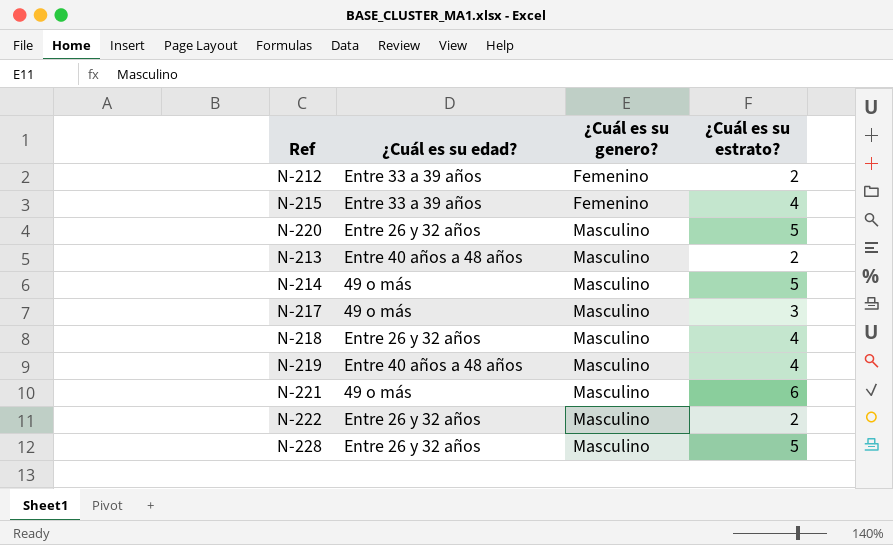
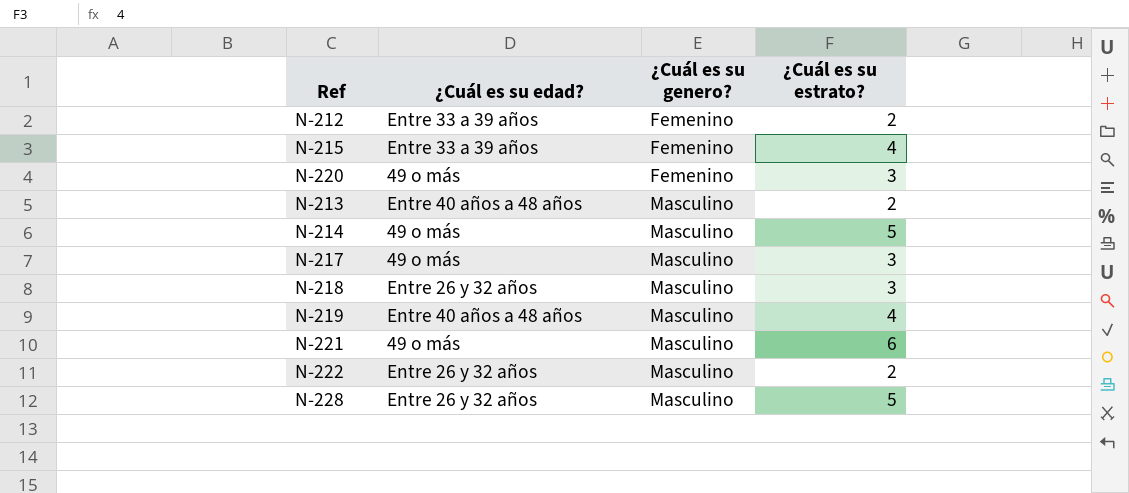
N-220 | ¿Cuál es su edad?: Entre 26 y 32 años -> 49 o más
N-220 | ¿Cuál es su genero?: Masculino -> Femenino
N-220 | ¿Cuál es su estrato?: 5 -> 3
N-218 | ¿Cuál es su estrato?: 4 -> 3

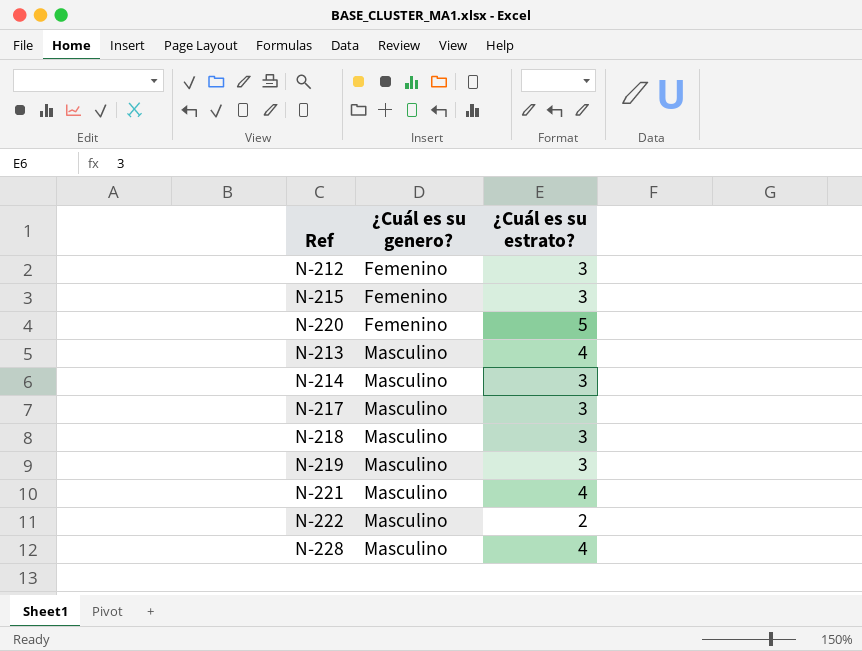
column ¿Cuál es su edad? | position: 2 -> none
N-212 | ¿Cuál es su estrato?: 2 -> 3
N-215 | ¿Cuál es su estrato?: 4 -> 3
N-220 | ¿Cuál es su estrato?: 3 -> 5
N-213 | ¿Cuál es su estrato?: 2 -> 4
N-214 | ¿Cuál es su estrato?: 5 -> 3
N-219 | ¿Cuál es su estrato?: 4 -> 3
N-221 | ¿Cuál es su estrato?: 6 -> 4
N-228 | ¿Cuál es su estrato?: 5 -> 4

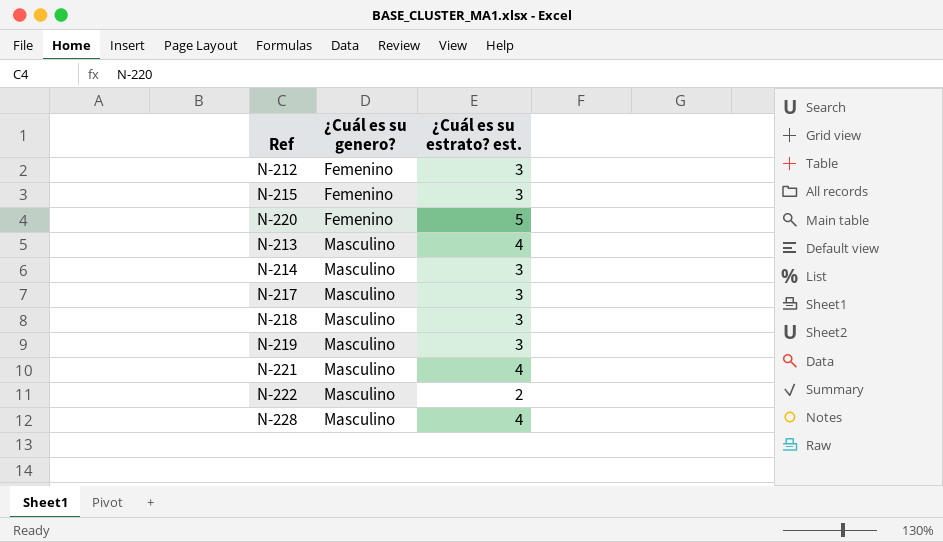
column name: ¿Cuál es su estrato? -> ¿Cuál es su estrato? est.

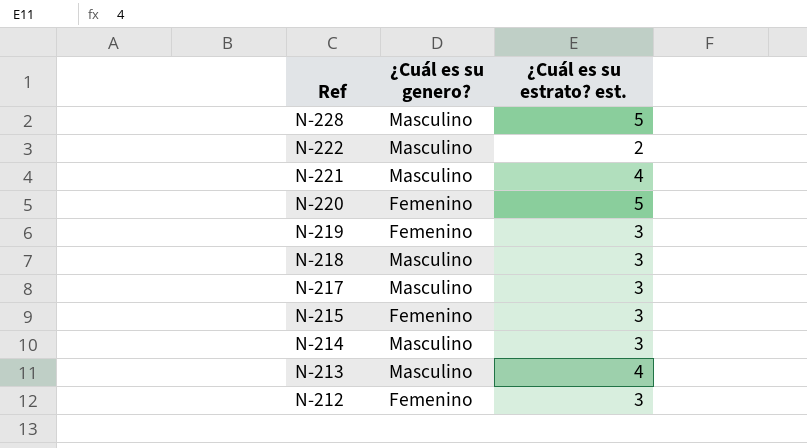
row order: ¿Cuál es su genero? ascending -> Ref descending
N-228 | ¿Cuál es su estrato? est.: 4 -> 5
N-219 | ¿Cuál es su genero?: Masculino -> Femenino

